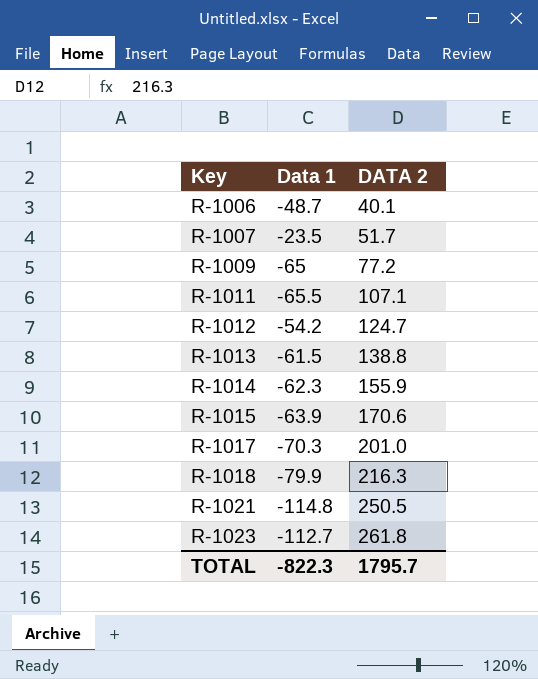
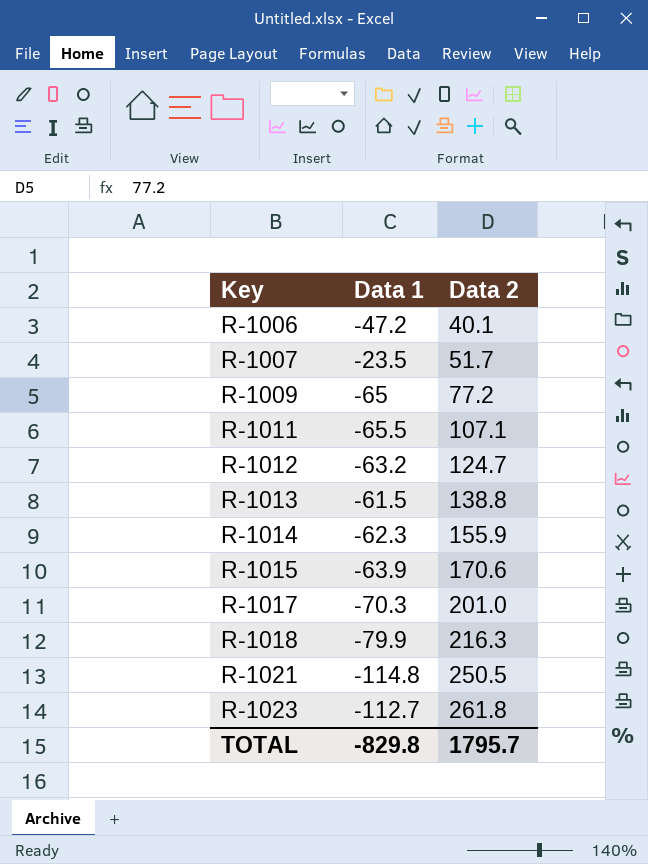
column name: DATA 2 -> Data 2
R-1006 | Data 1: -48.7 -> -47.2
R-1012 | Data 1: -54.2 -> -63.2
TOTAL | Data 1: -822.3 -> -829.8

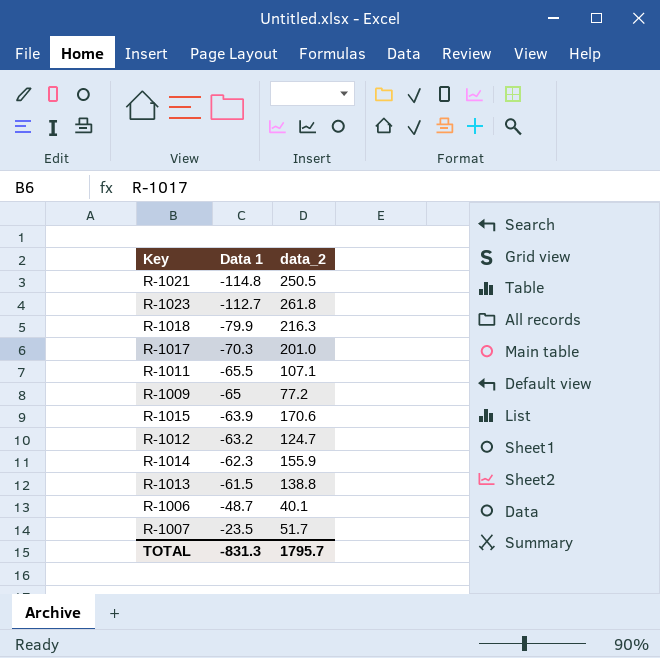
row order: Key ascending -> Data 1 ascending
column name: Data 2 -> data_2
R-1006 | Data 1: -47.2 -> -48.7
TOTAL | Data 1: -829.8 -> -831.3

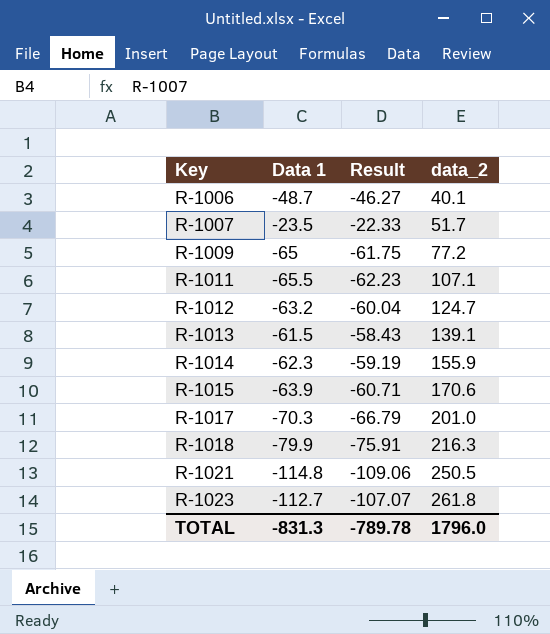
row order: Data 1 ascending -> Key ascending
column Result | formula: none -> [Data 1] * 0.95
R-1013 | data_2: 138.8 -> 139.1
TOTAL | data_2: 1795.7 -> 1796.0

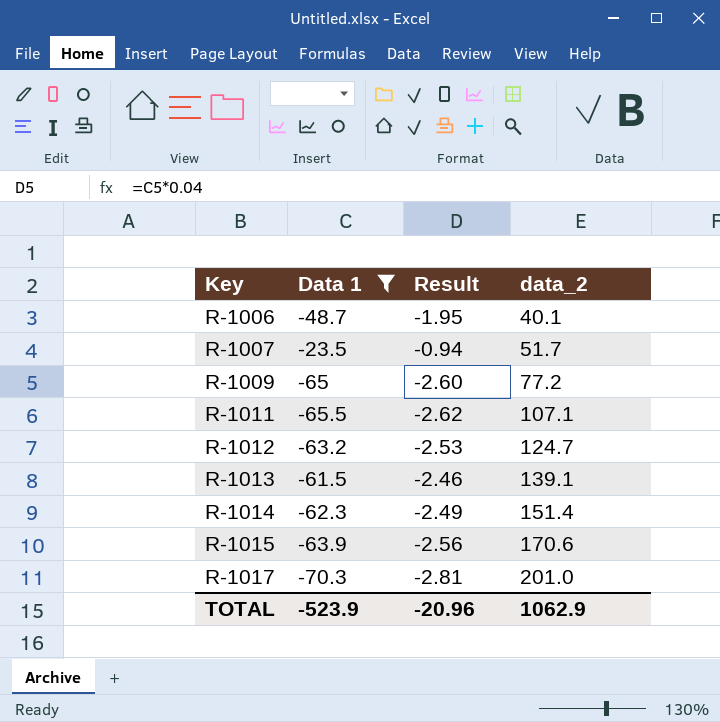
filter: none -> Data 1 >= -70.3
column Result | formula: [Data 1] * 0.95 -> [Data 1] * 0.04
R-1014 | data_2: 155.9 -> 151.4
TOTAL | Data 1: -831.3 -> -523.9
TOTAL | Result: -789.78 -> -20.96
TOTAL | data_2: 1796.0 -> 1062.9

